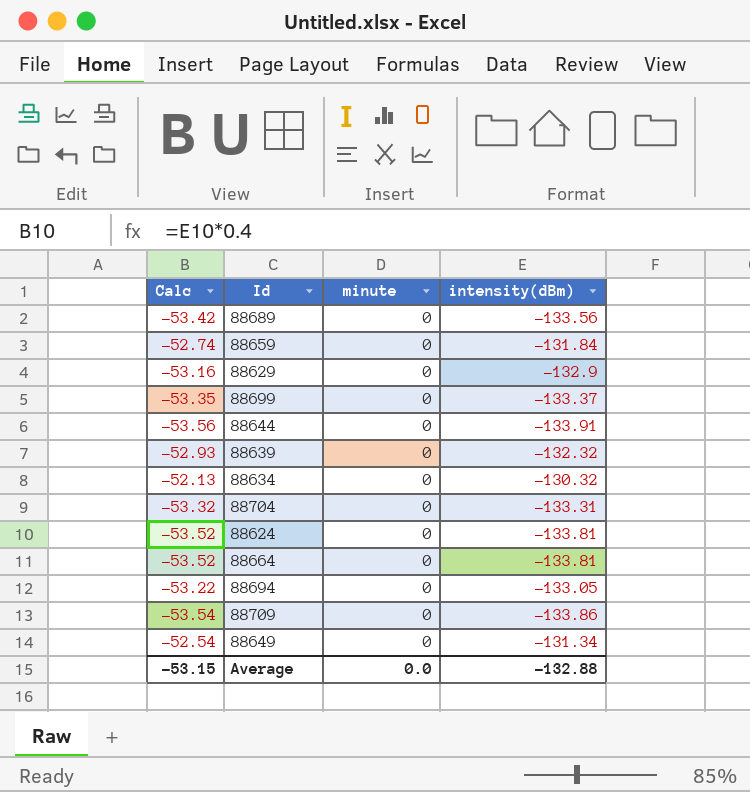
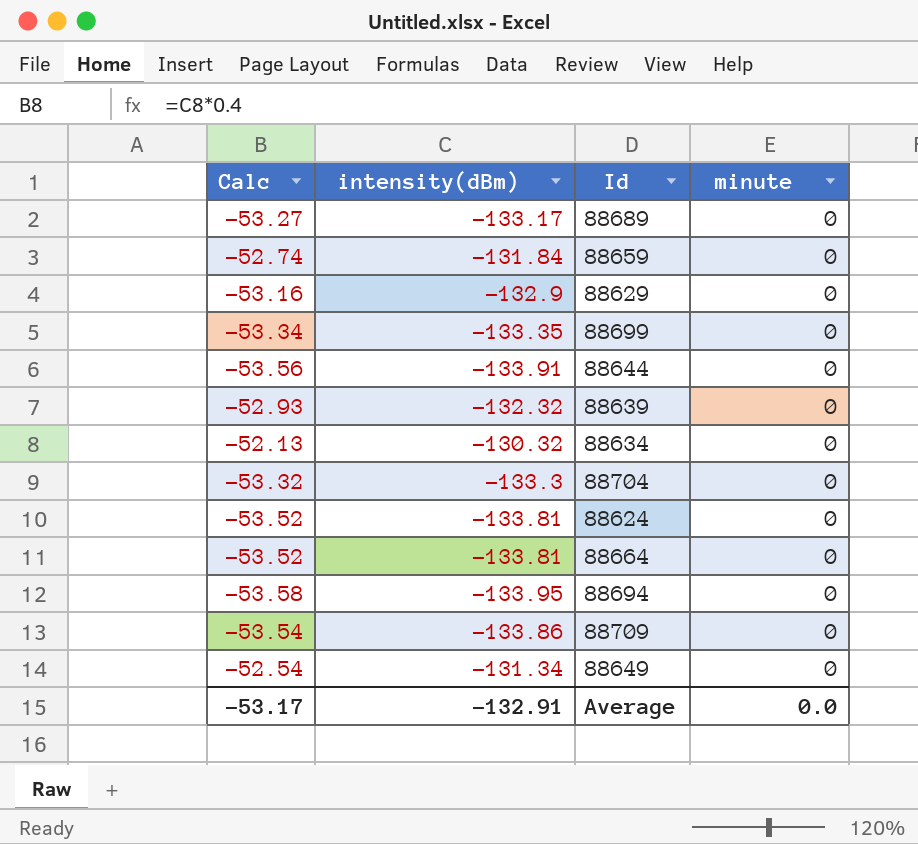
column intensity(dBm) | position: 4 -> 2
88689 | Calc: -53.42 -> -53.27
88689 | intensity(dBm): -133.56 -> -133.17
88699 | Calc: -53.35 -> -53.34
88699 | intensity(dBm): -133.37 -> -133.35
88704 | intensity(dBm): -133.31 -> -133.3
88694 | Calc: -53.22 -> -53.58
88694 | intensity(dBm): -133.05 -> -133.95
Average | Calc: -53.15 -> -53.17
Average | intensity(dBm): -132.88 -> -132.91

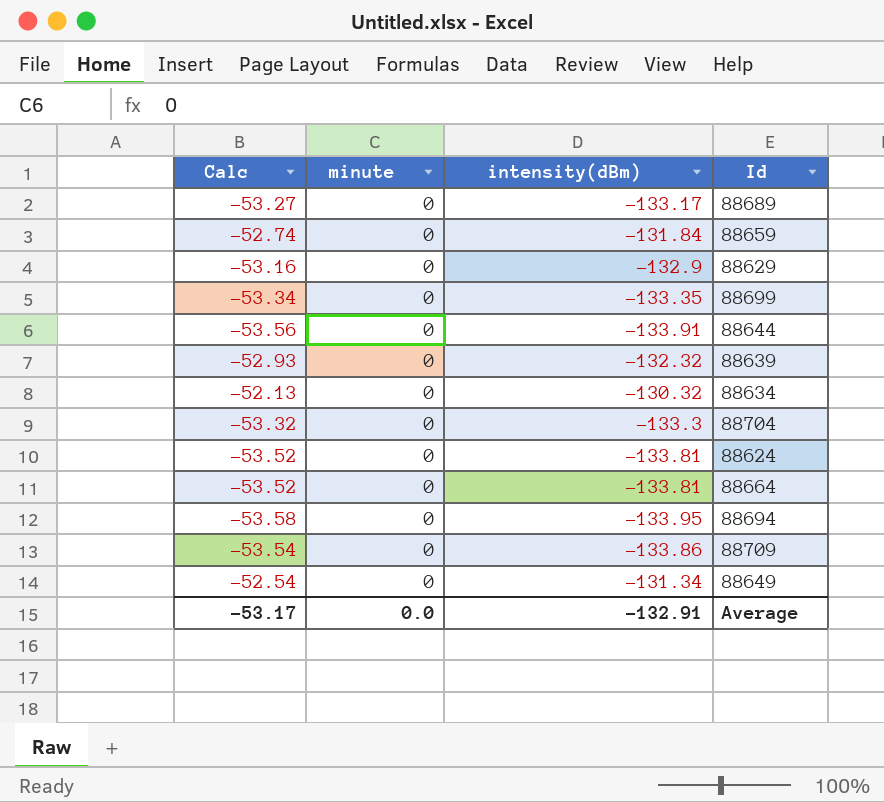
column minute | position: 4 -> 2

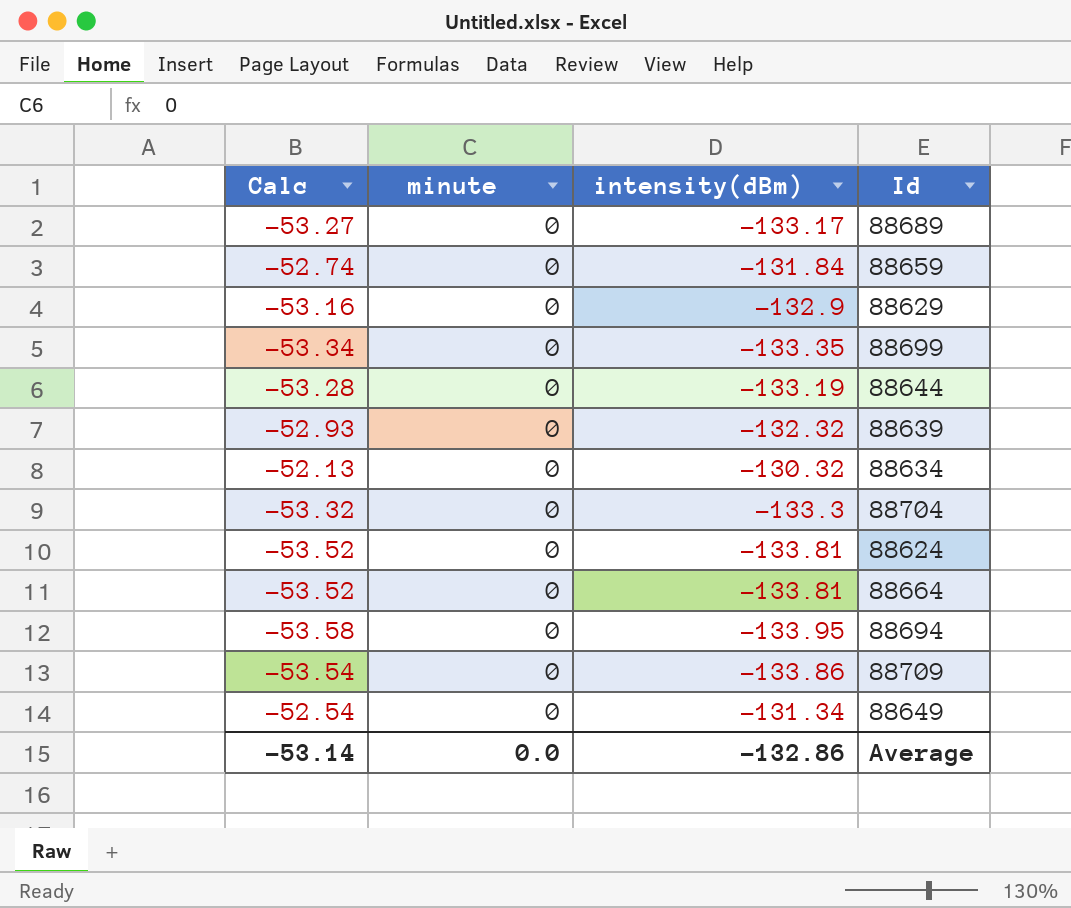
88644 | Calc: -53.56 -> -53.28
88644 | intensity(dBm): -133.91 -> -133.19
Average | Calc: -53.17 -> -53.14
Average | intensity(dBm): -132.91 -> -132.86

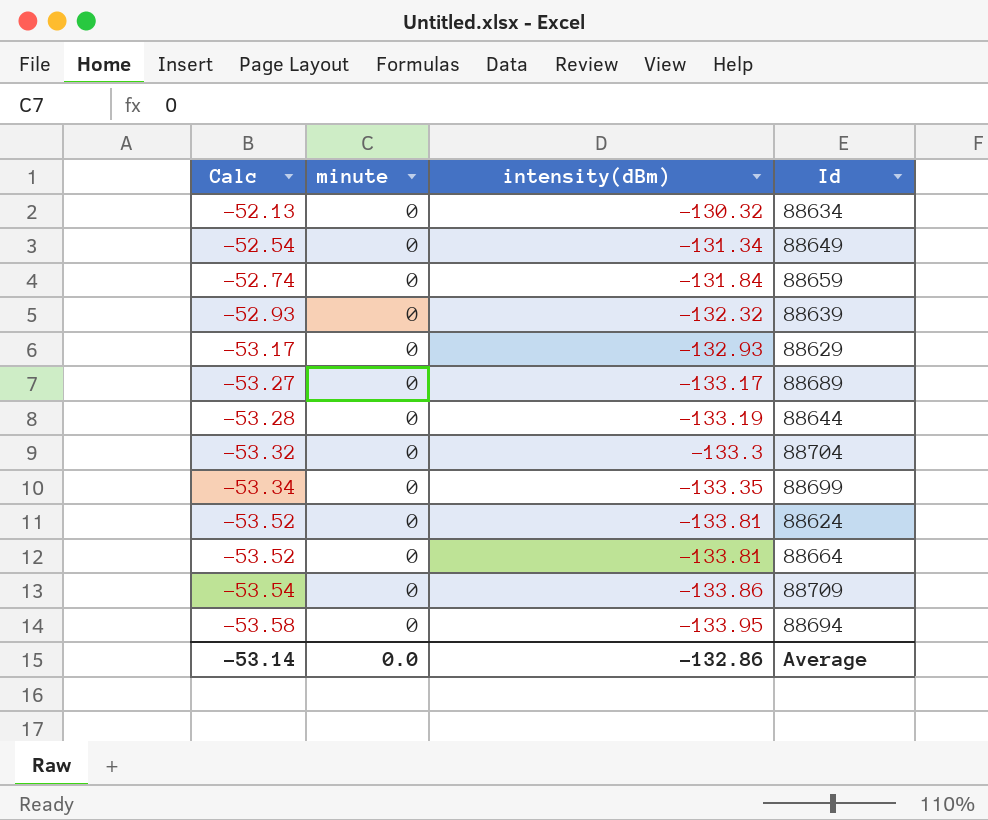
row order: none -> Calc descending
88629 | Calc: -53.16 -> -53.17
88629 | intensity(dBm): -132.9 -> -132.93

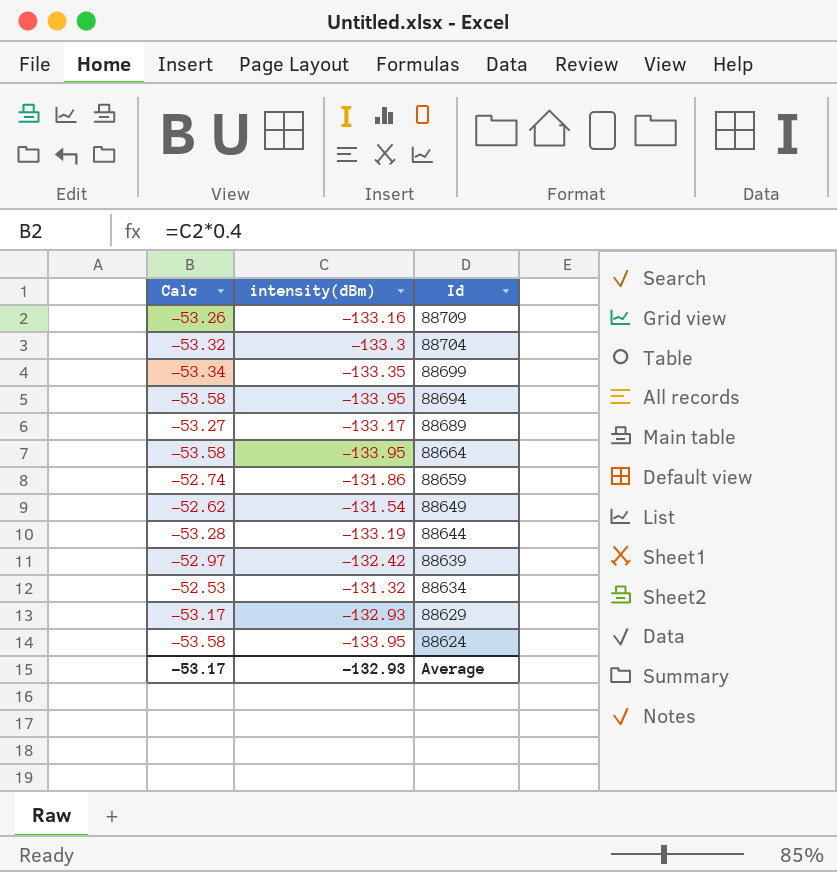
row order: Calc descending -> Id descending
column minute | position: 2 -> none
88709 | Calc: -53.54 -> -53.26
88709 | intensity(dBm): -133.86 -> -133.16
88664 | Calc: -53.52 -> -53.58
88664 | intensity(dBm): -133.81 -> -133.95
88659 | intensity(dBm): -131.84 -> -131.86
88649 | Calc: -52.54 -> -52.62
88649 | intensity(dBm): -131.34 -> -131.54
88639 | Calc: -52.93 -> -52.97
88639 | intensity(dBm): -132.32 -> -132.42
88634 | Calc: -52.13 -> -52.53
88634 | intensity(dBm): -130.32 -> -131.32
88624 | Calc: -53.52 -> -53.58
88624 | intensity(dBm): -133.81 -> -133.95
Average | Calc: -53.14 -> -53.17
Average | intensity(dBm): -132.86 -> -132.93

